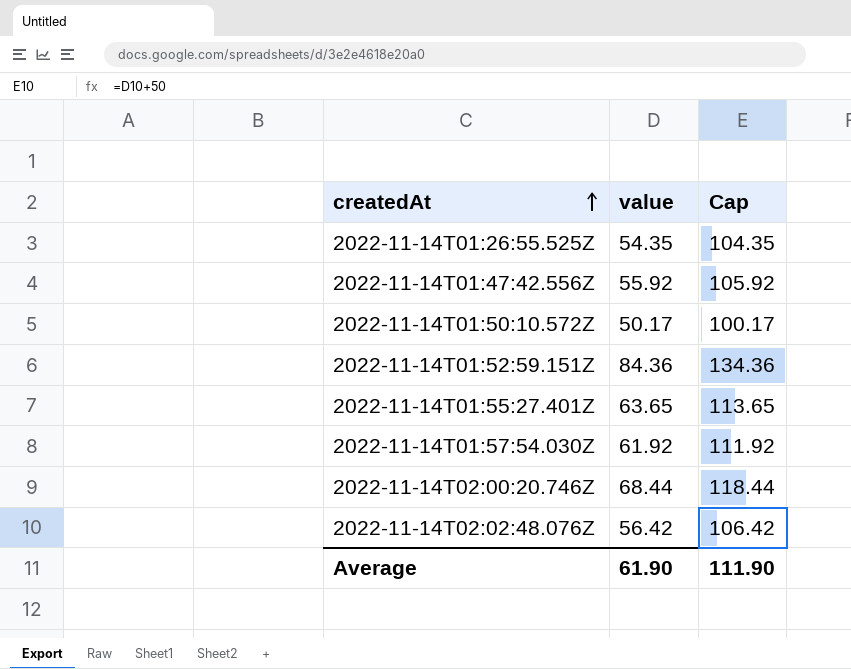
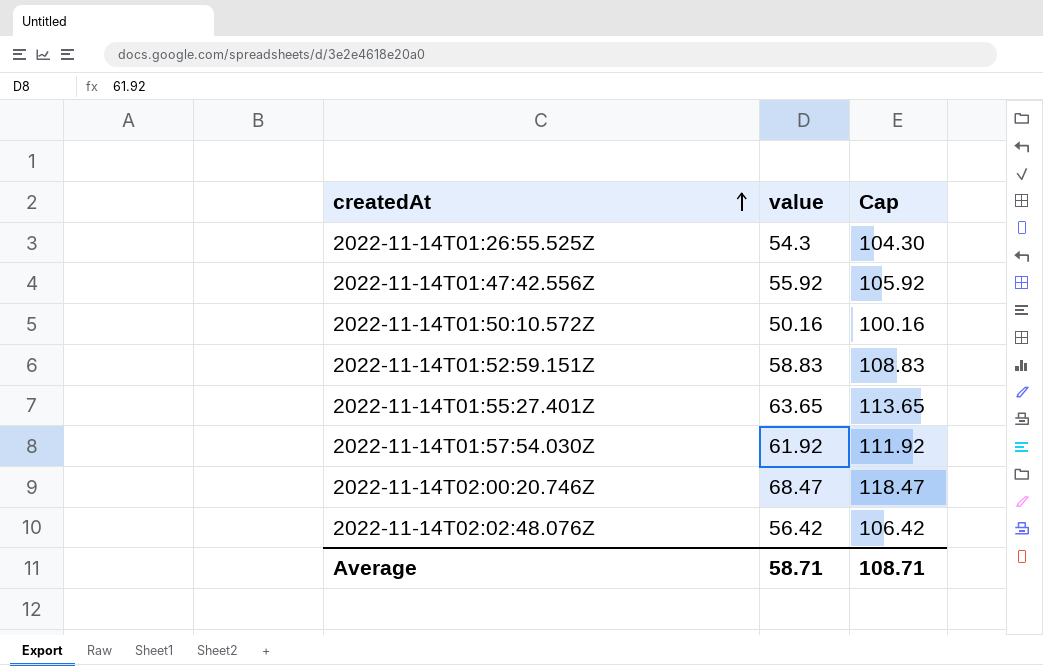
2022-11-14T01:26:55.525Z | value: 54.35 -> 54.3
2022-11-14T01:26:55.525Z | Cap: 104.35 -> 104.30
2022-11-14T01:50:10.572Z | value: 50.17 -> 50.16
2022-11-14T01:50:10.572Z | Cap: 100.17 -> 100.16
2022-11-14T01:52:59.151Z | value: 84.36 -> 58.83
2022-11-14T01:52:59.151Z | Cap: 134.36 -> 108.83
2022-11-14T02:00:20.746Z | value: 68.44 -> 68.47
2022-11-14T02:00:20.746Z | Cap: 118.44 -> 118.47
Average | value: 61.90 -> 58.71
Average | Cap: 111.90 -> 108.71

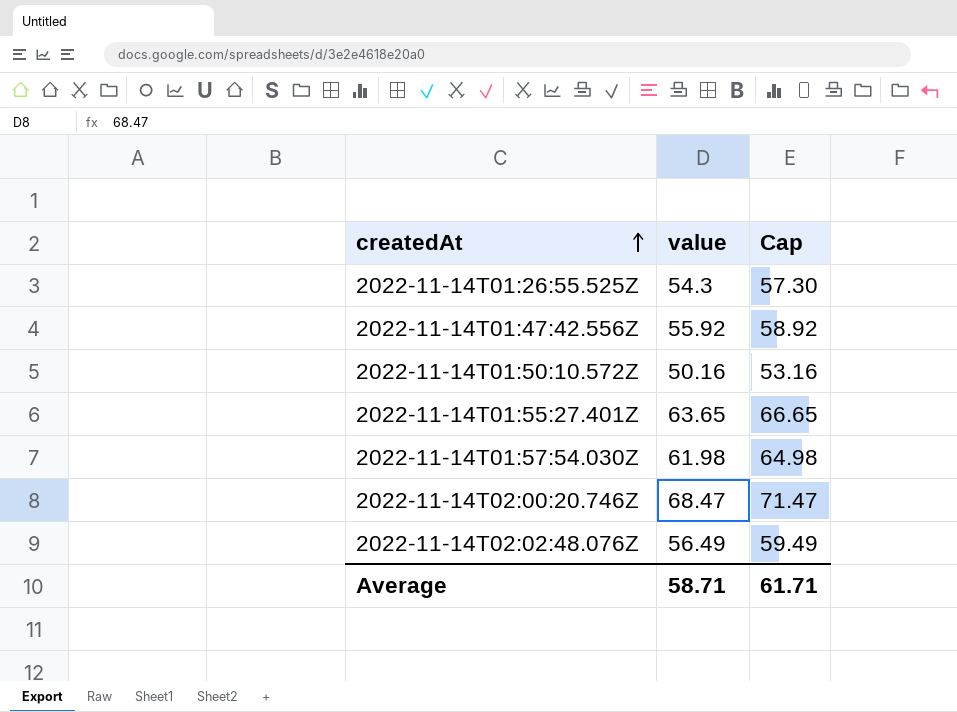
column Cap | formula: [value] + 50 -> [value] + 3
row 2022-11-14T01:52:59.151Z: 58.83 | 108.83 -> none
2022-11-14T01:57:54.030Z | value: 61.92 -> 61.98
2022-11-14T02:02:48.076Z | value: 56.42 -> 56.49
Average | Cap: 108.71 -> 61.71

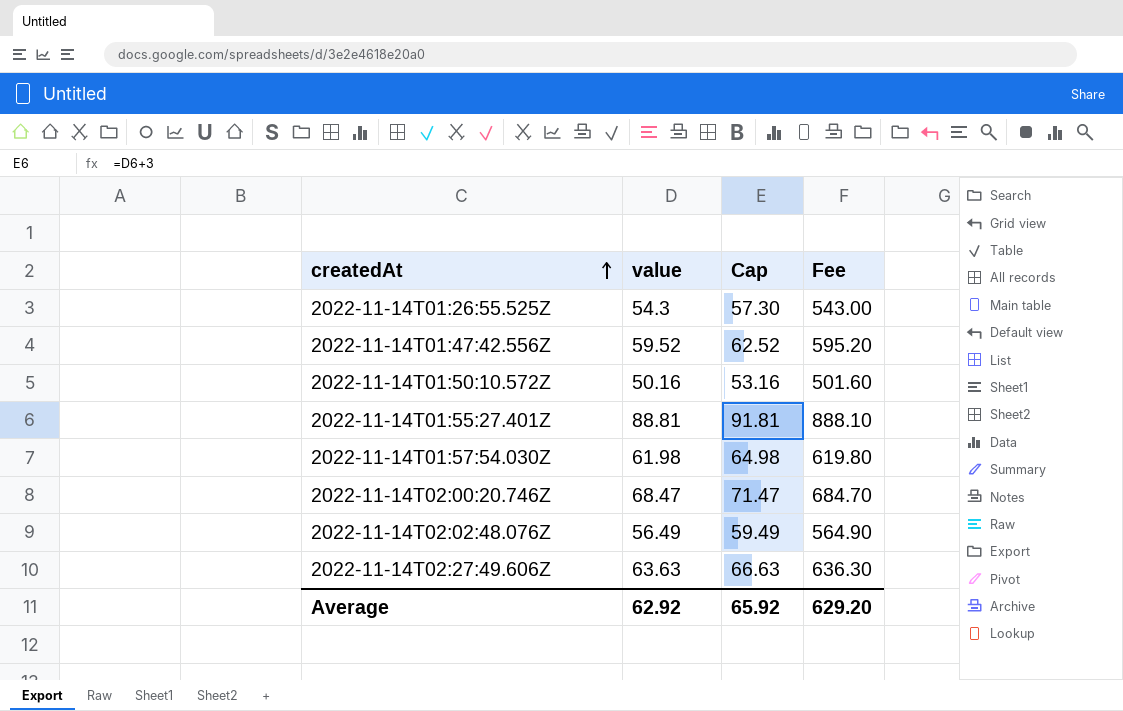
column Fee | formula: none -> [value] * 10
2022-11-14T01:47:42.556Z | value: 55.92 -> 59.52
2022-11-14T01:47:42.556Z | Cap: 58.92 -> 62.52
2022-11-14T01:55:27.401Z | value: 63.65 -> 88.81
2022-11-14T01:55:27.401Z | Cap: 66.65 -> 91.81
row 2022-11-14T02:27:49.606Z: none -> 63.63 | 66.63 | 636.30
Average | value: 58.71 -> 62.92
Average | Cap: 61.71 -> 65.92

